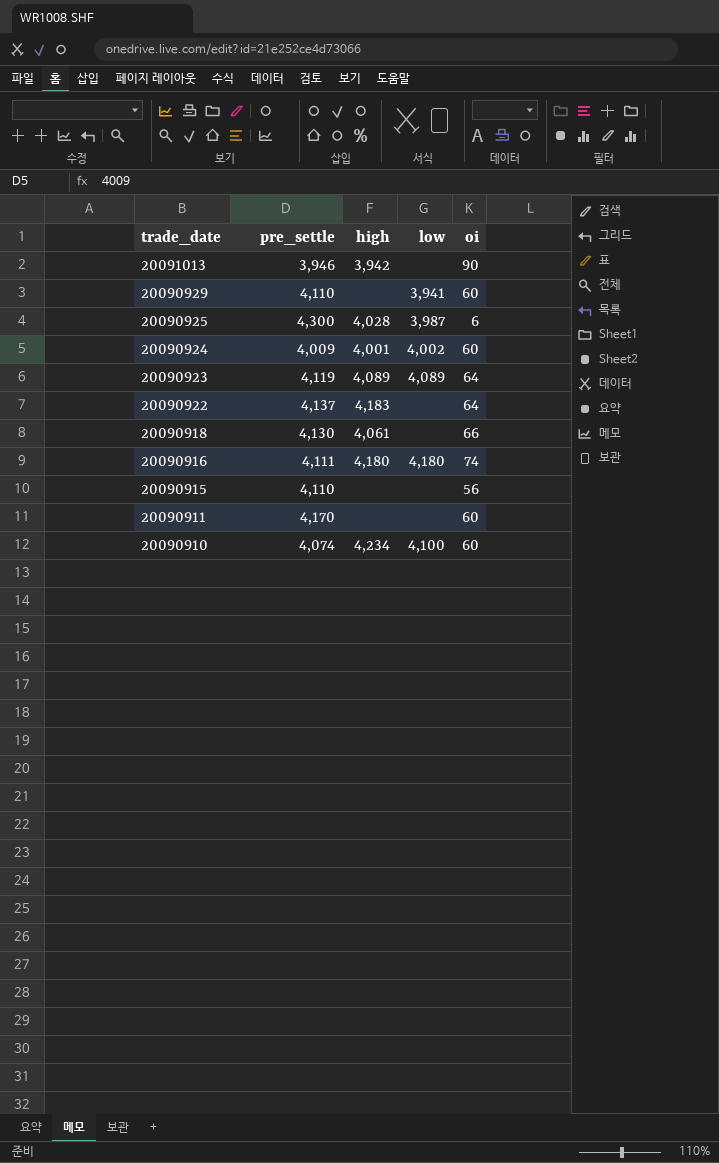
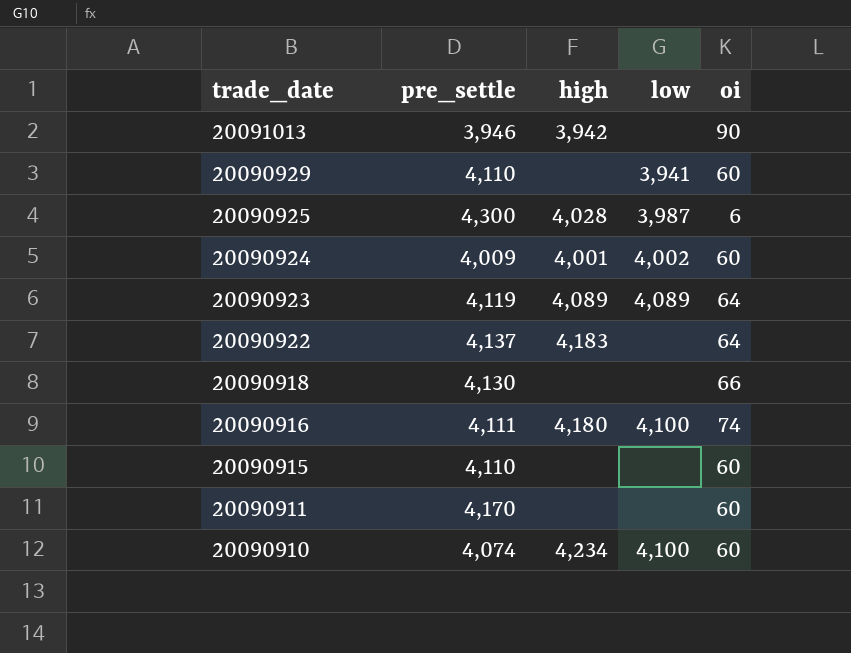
20090918 | high: 4,061 -> none
20090916 | low: 4,180 -> 4,100
20090915 | oi: 56 -> 60

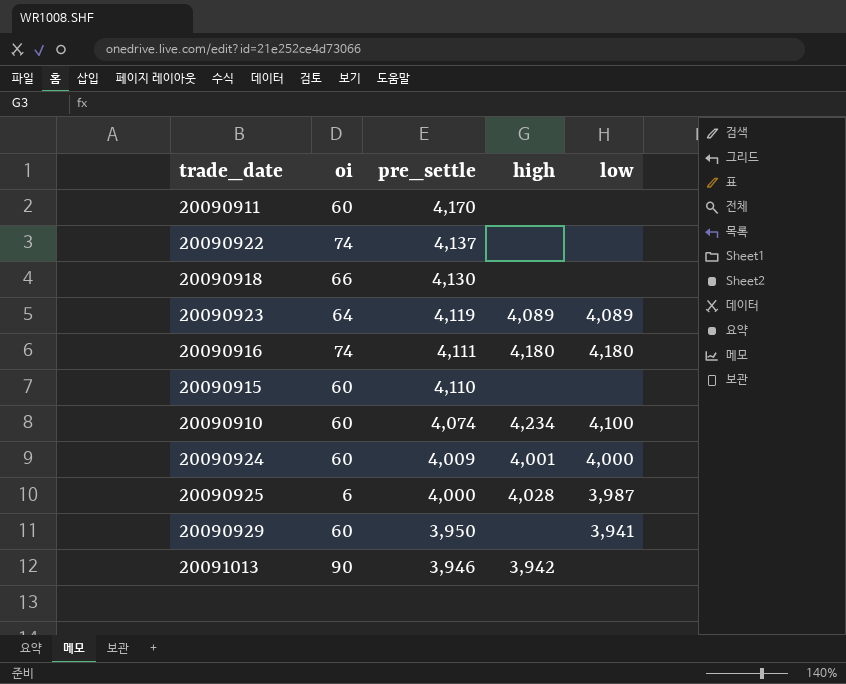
row order: trade_date descending -> pre_settle descending
column oi | position: 5 -> 2
20090922 | oi: 64 -> 74
20090922 | high: 4,183 -> none
20090916 | low: 4,100 -> 4,180
20090924 | low: 4,002 -> 4,000
20090925 | pre_settle: 4,300 -> 4,000
20090929 | pre_settle: 4,110 -> 3,950

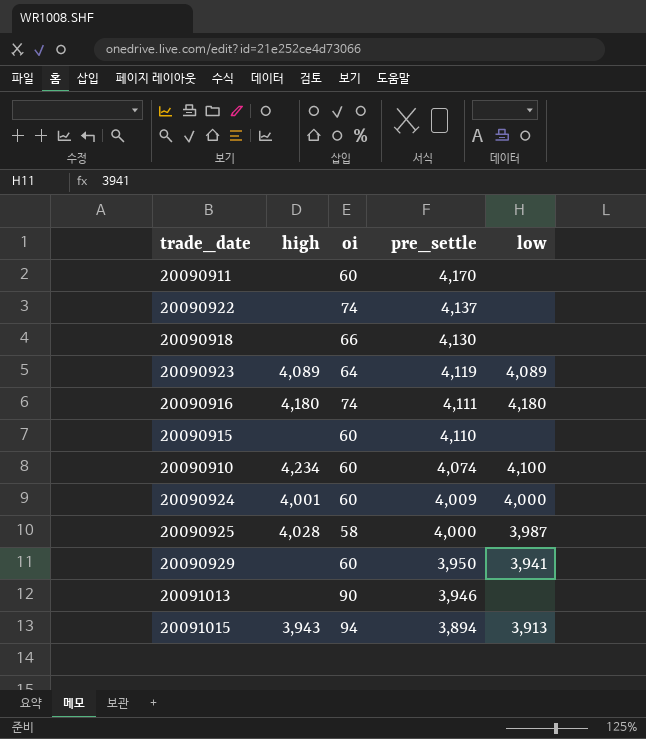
column high | position: 4 -> 2
20090925 | oi: 6 -> 58
20091013 | high: 3,942 -> none
row 20091015: none -> 3,943 | 94 | 3,894 | 3,913

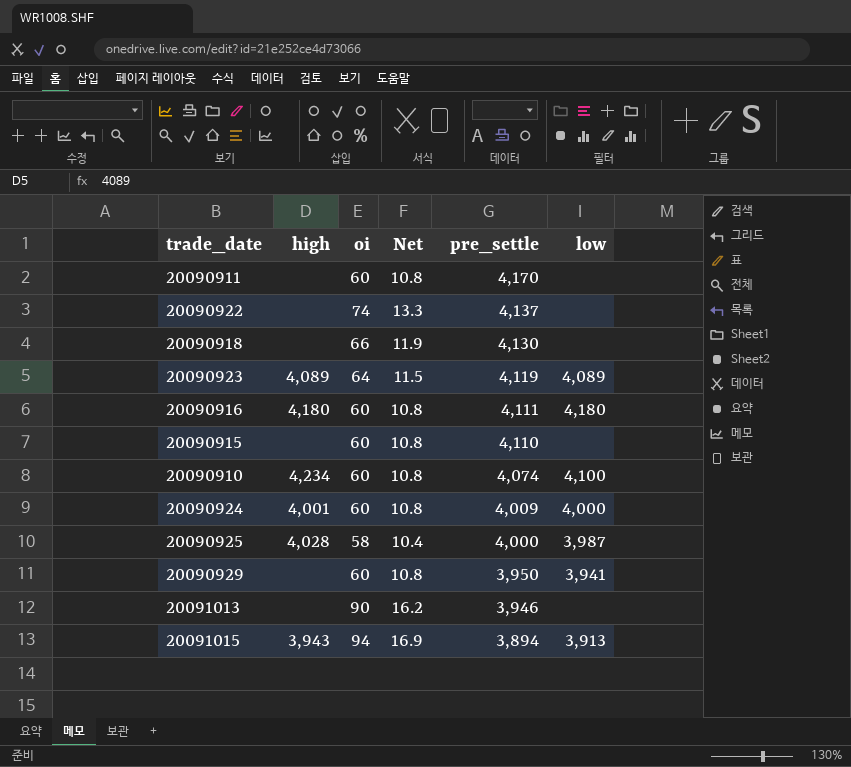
column Net | formula: none -> [oi] * 0.18
20090916 | oi: 74 -> 60

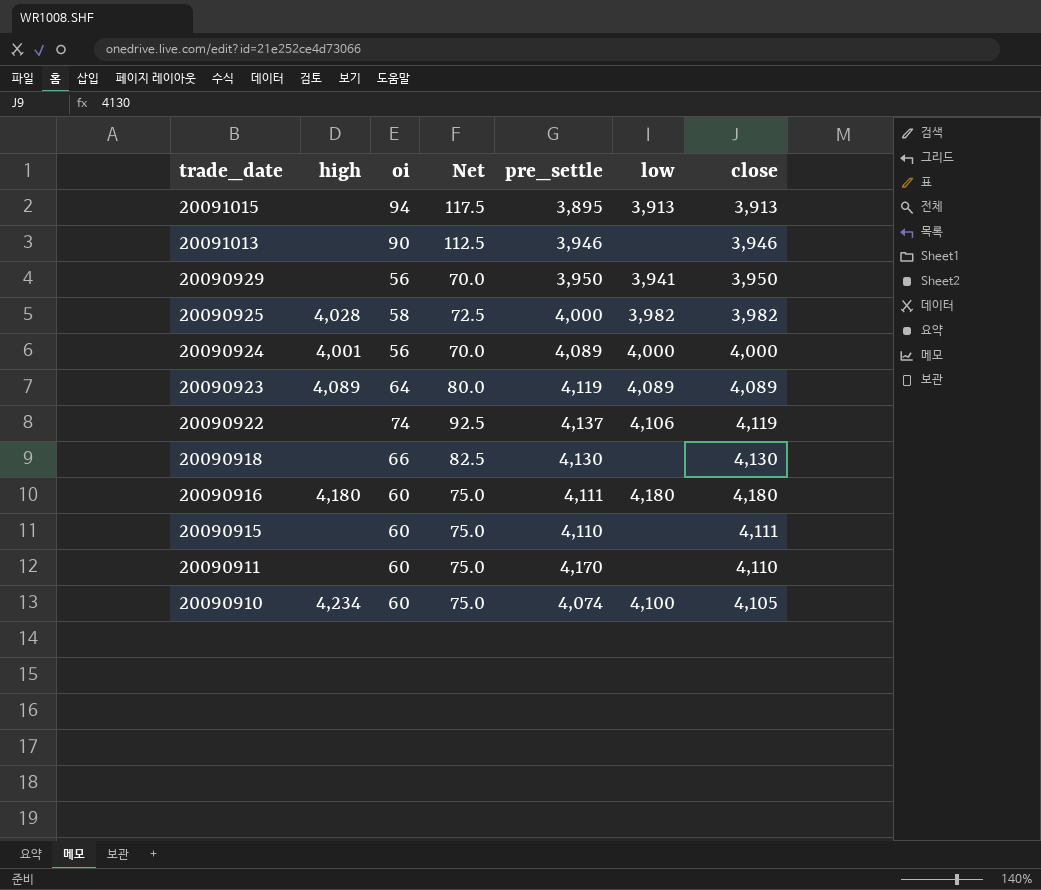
row order: pre_settle descending -> trade_date descending
column Net | formula: [oi] * 0.18 -> [oi] * 1.25
column close | position: none -> 7
20091015 | high: 3,943 -> none
20091015 | pre_settle: 3,894 -> 3,895
20090929 | oi: 60 -> 56
20090925 | low: 3,987 -> 3,982
20090924 | oi: 60 -> 56
20090924 | pre_settle: 4,009 -> 4,089
20090922 | low: none -> 4,106

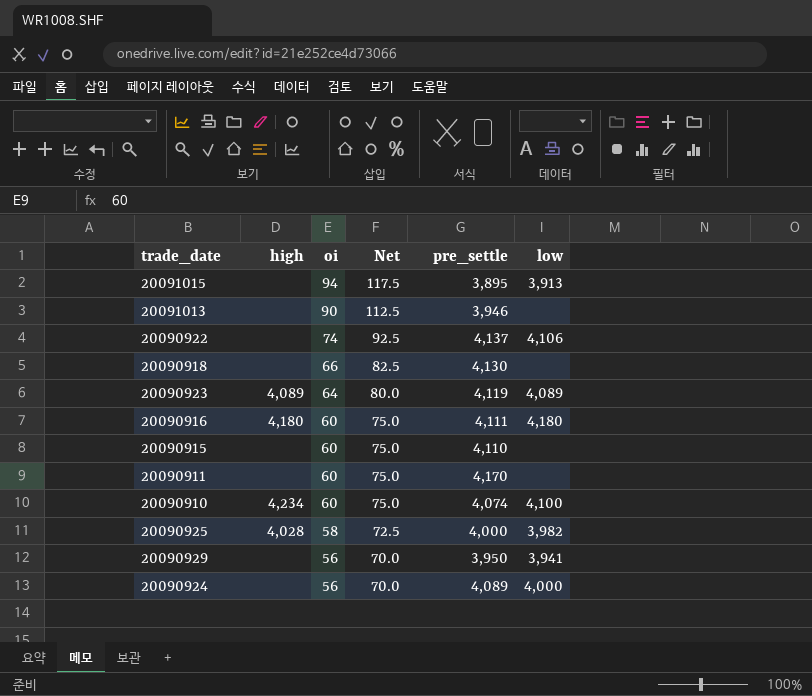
row order: trade_date descending -> oi descending
column close | position: 7 -> none
20090924 | high: 4,001 -> none

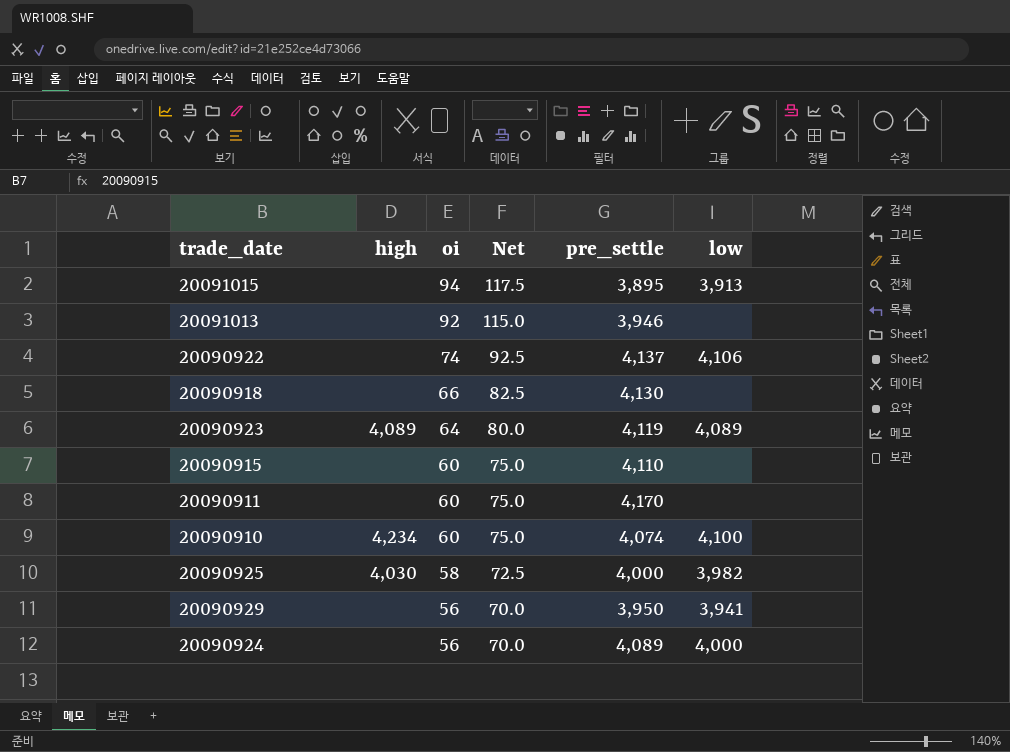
row 20090916: 4,180 | 60 | 75.0 | 4,111 | 4,180 -> none
20091013 | oi: 90 -> 92
20091013 | Net: 112.5 -> 115.0
20090925 | high: 4,028 -> 4,030

